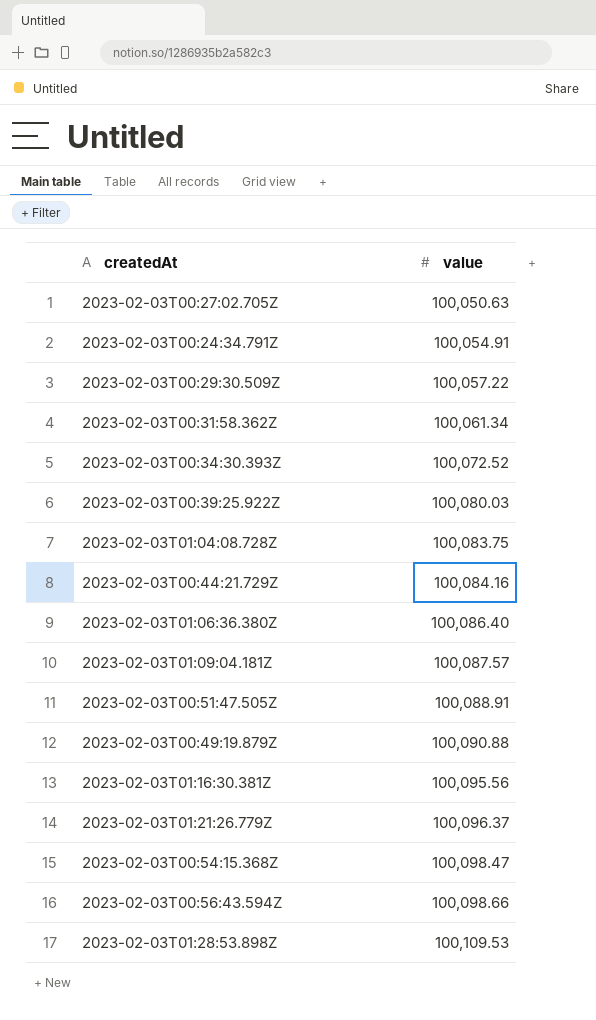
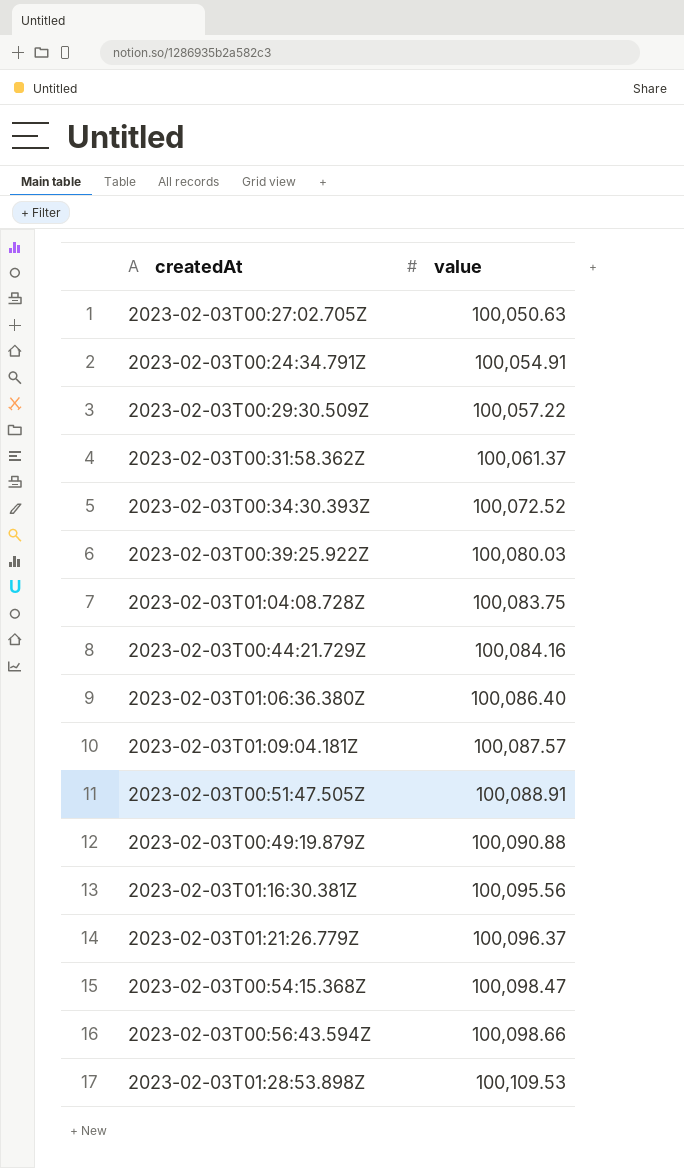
2023-02-03T00:31:58.362Z | value: 100,061.34 -> 100,061.37

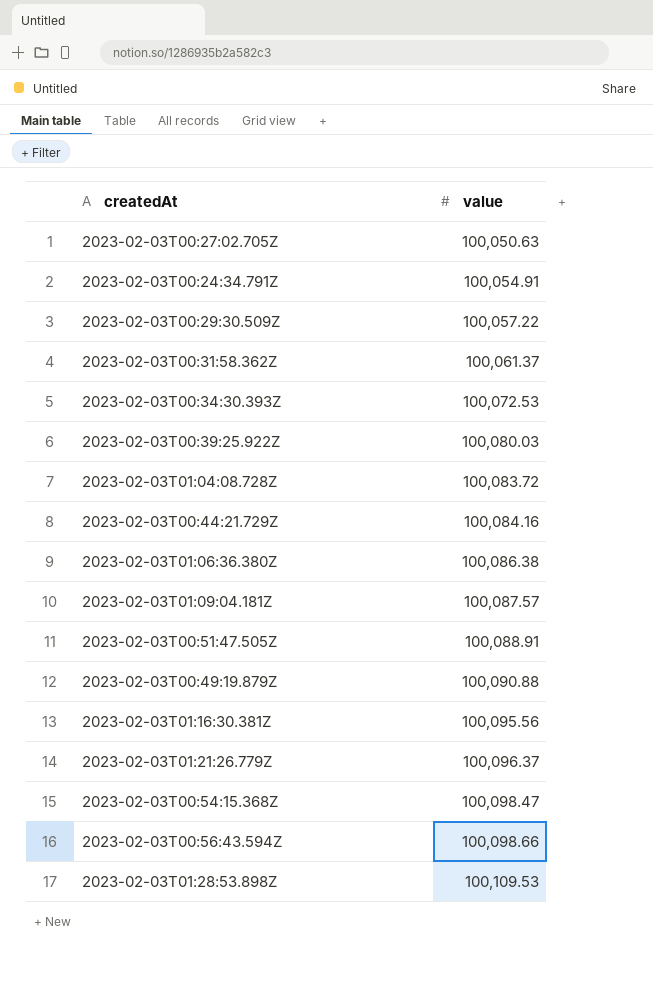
2023-02-03T00:34:30.393Z | value: 100,072.52 -> 100,072.53
2023-02-03T01:04:08.728Z | value: 100,083.75 -> 100,083.72
2023-02-03T01:06:36.380Z | value: 100,086.40 -> 100,086.38

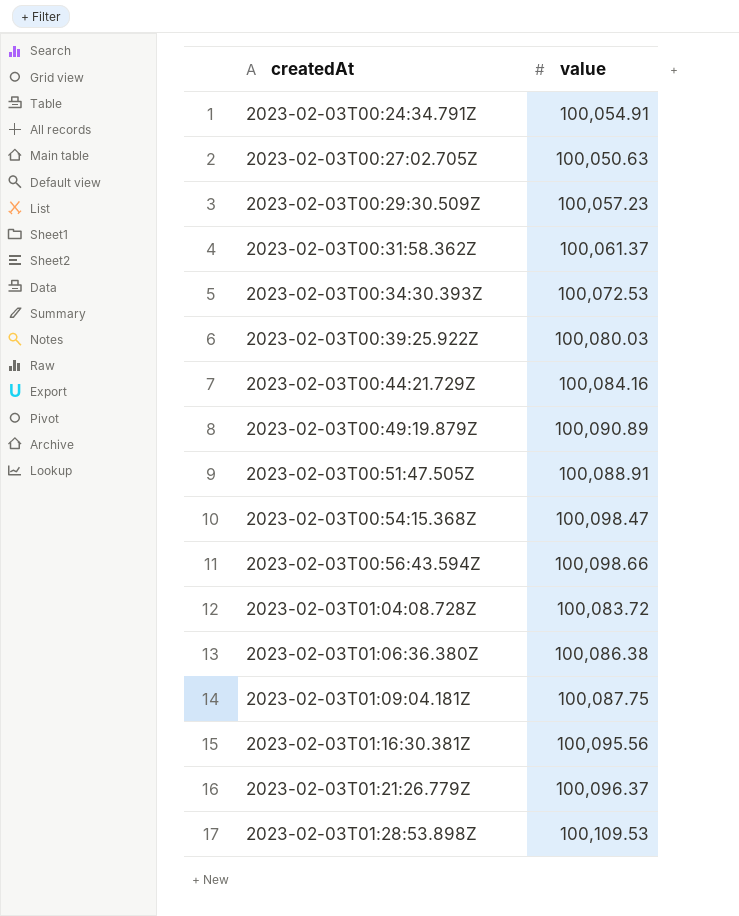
row order: value ascending -> createdAt ascending
2023-02-03T00:29:30.509Z | value: 100,057.22 -> 100,057.23
2023-02-03T00:49:19.879Z | value: 100,090.88 -> 100,090.89
2023-02-03T01:09:04.181Z | value: 100,087.57 -> 100,087.75

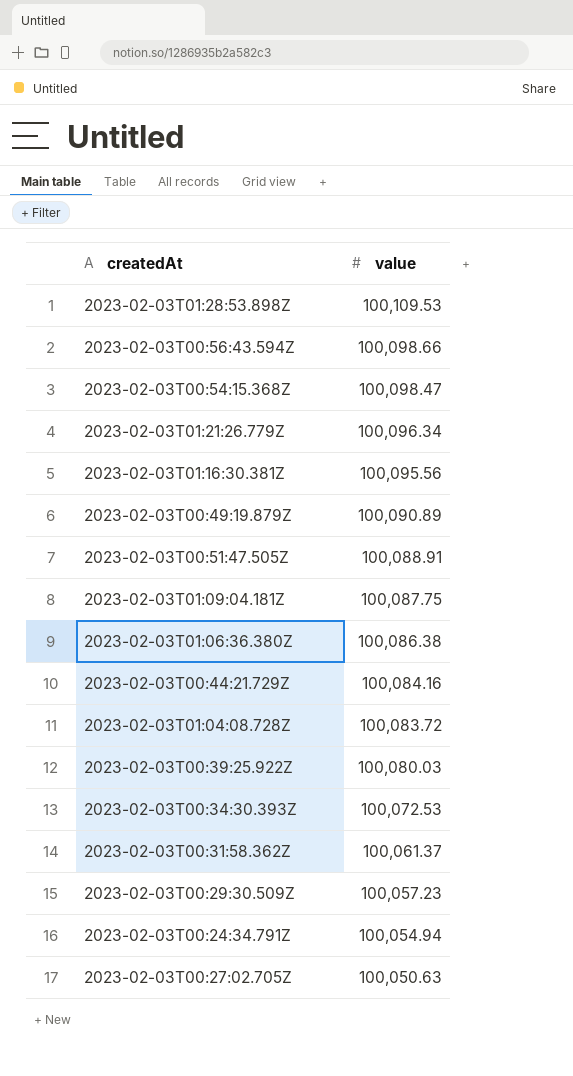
row order: createdAt ascending -> value descending
2023-02-03T01:21:26.779Z | value: 100,096.37 -> 100,096.34
2023-02-03T00:24:34.791Z | value: 100,054.91 -> 100,054.94

